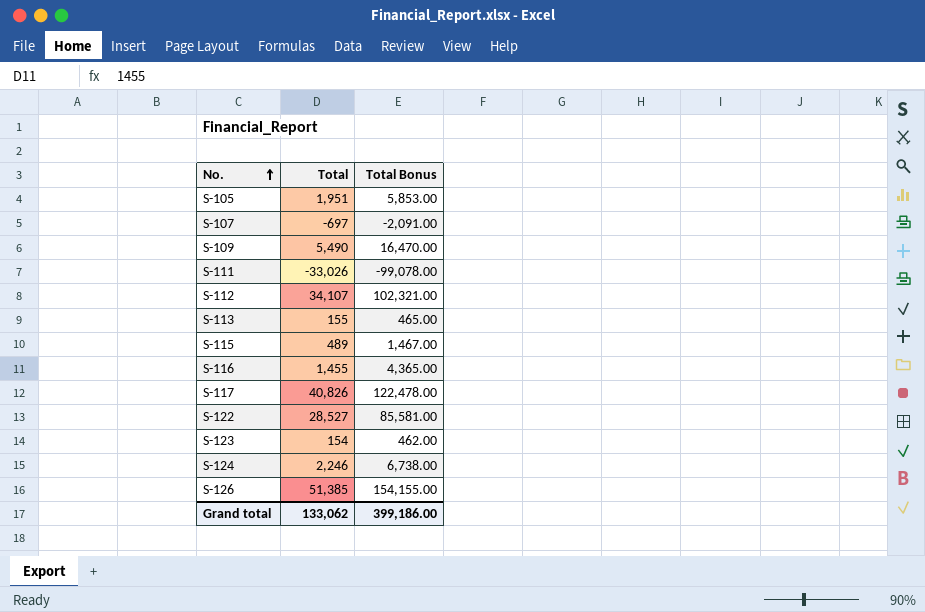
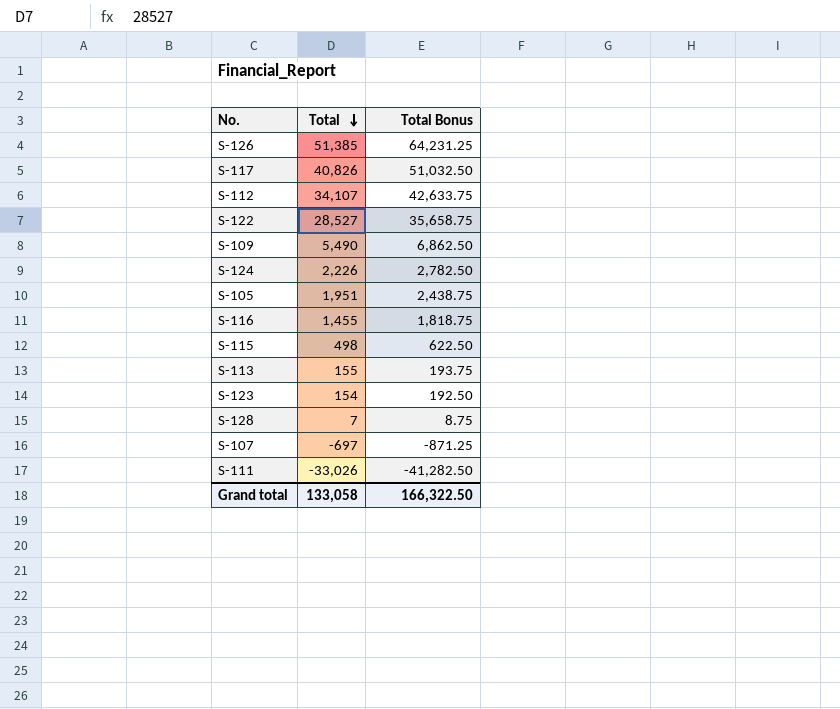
row order: No. ascending -> Total descending
column Total Bonus | formula: [Total] * 3 -> [Total] * 1.25
S-124 | Total: 2,246 -> 2,226
S-115 | Total: 489 -> 498
row S-128: none -> 7 | 8.75
Grand total | Total: 133,062 -> 133,058
Grand total | Total Bonus: 399,186.00 -> 166,322.50

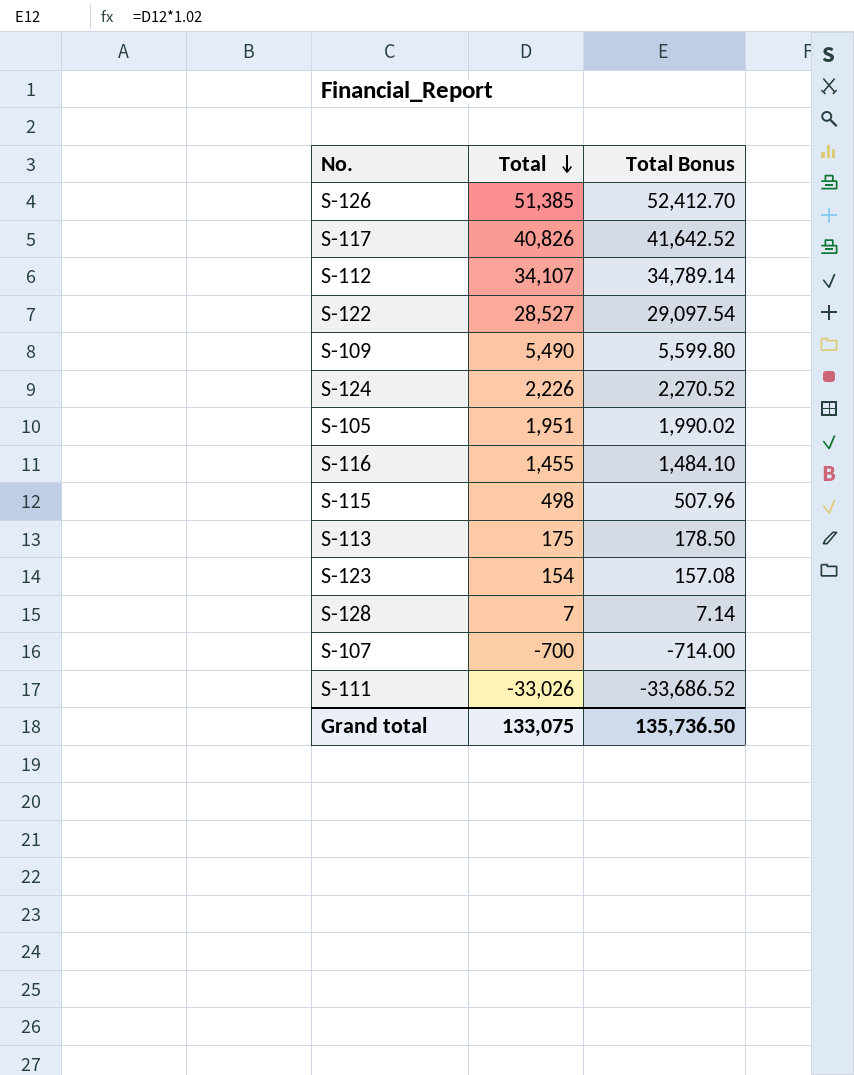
column Total Bonus | formula: [Total] * 1.25 -> [Total] * 1.02
S-113 | Total: 155 -> 175
S-107 | Total: -697 -> -700
Grand total | Total: 133,058 -> 133,075
Grand total | Total Bonus: 166,322.50 -> 135,736.50

